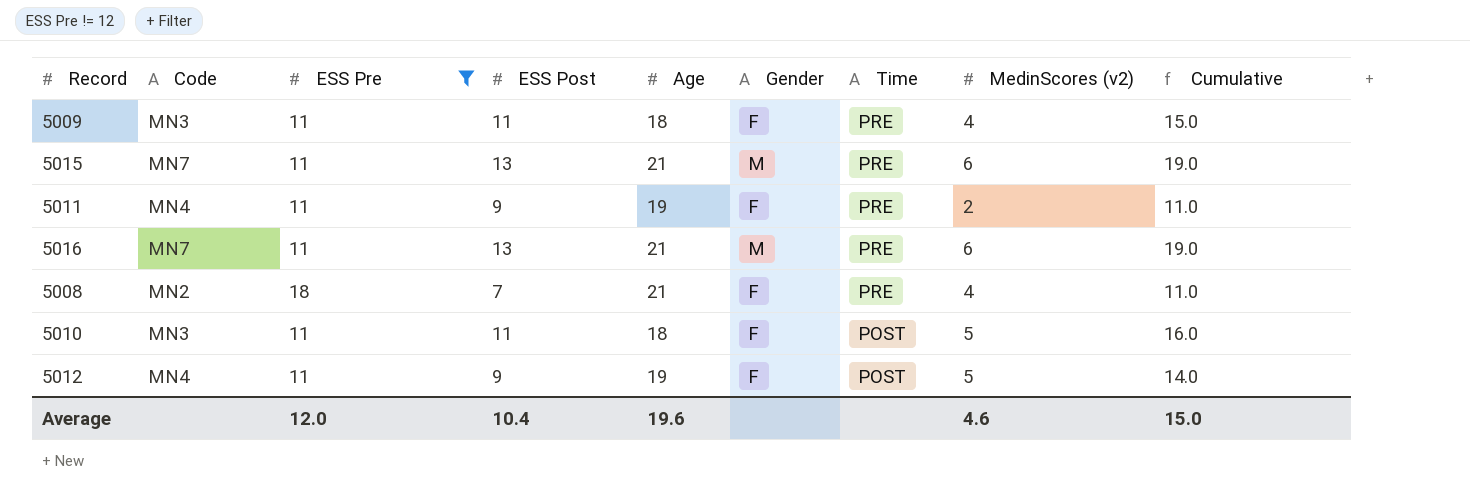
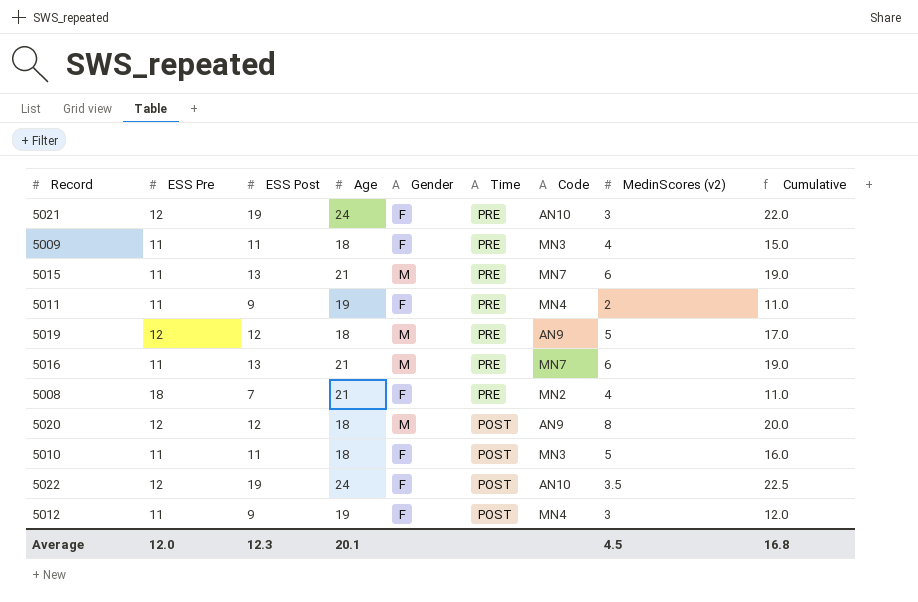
filter: ESS Pre != 12 -> none
column Code | position: 2 -> 7
5012 | MedinScores (v2): 5 -> 3
5012 | Cumulative: 14.0 -> 12.0
Average | ESS Post: 10.4 -> 12.3
Average | Age: 19.6 -> 20.1
Average | MedinScores (v2): 4.6 -> 4.5
Average | Cumulative: 15.0 -> 16.8

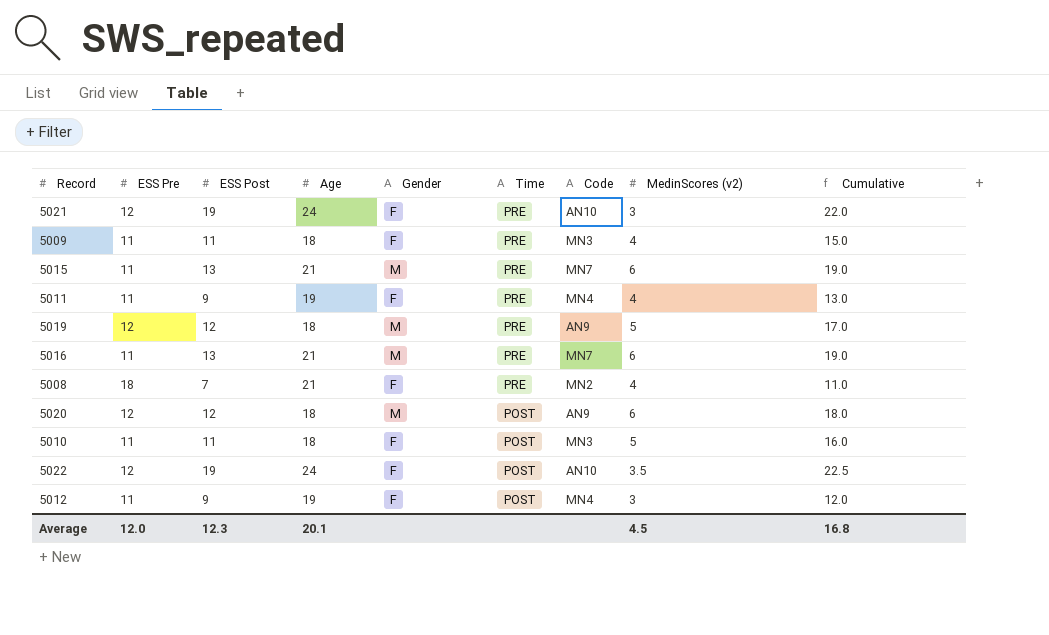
5011 | MedinScores (v2): 2 -> 4
5011 | Cumulative: 11.0 -> 13.0
5020 | MedinScores (v2): 8 -> 6
5020 | Cumulative: 20.0 -> 18.0

